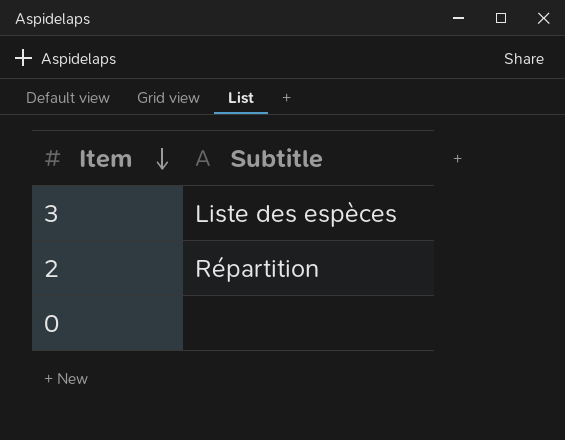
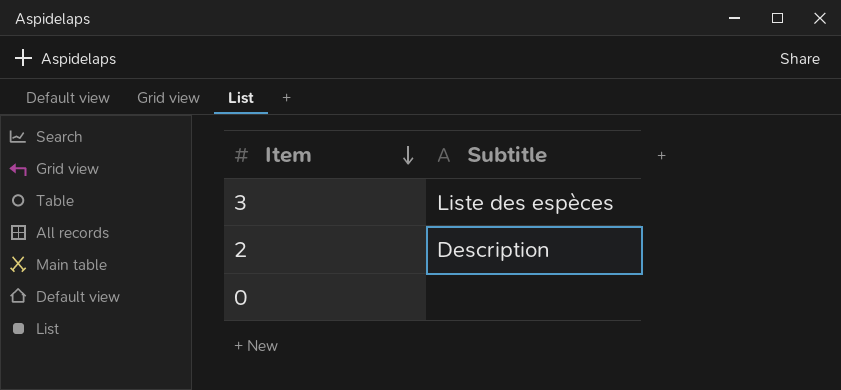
2 | Subtitle: Répartition -> Description

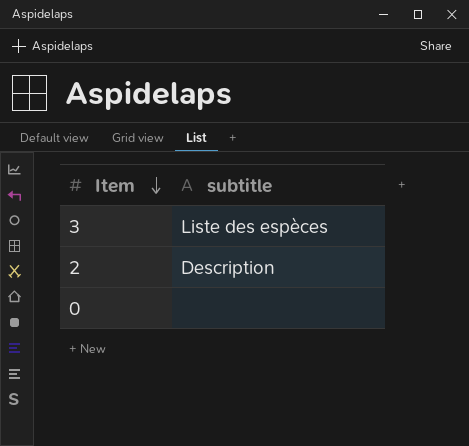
column name: Subtitle -> subtitle

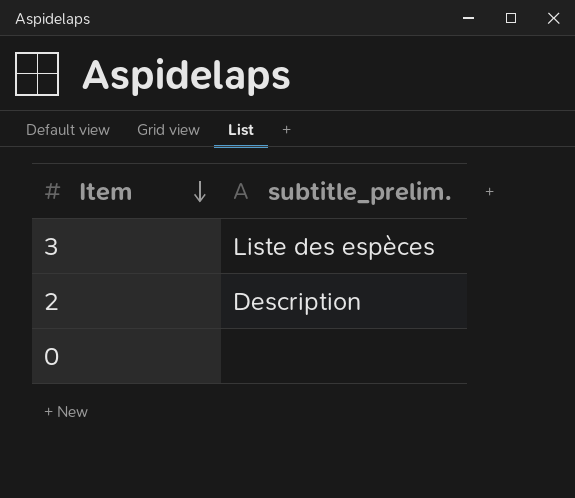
column name: subtitle -> subtitle_prelim.

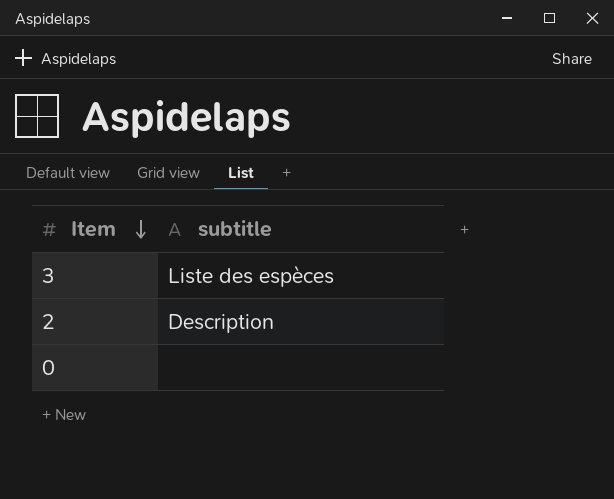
column name: subtitle_prelim. -> subtitle

